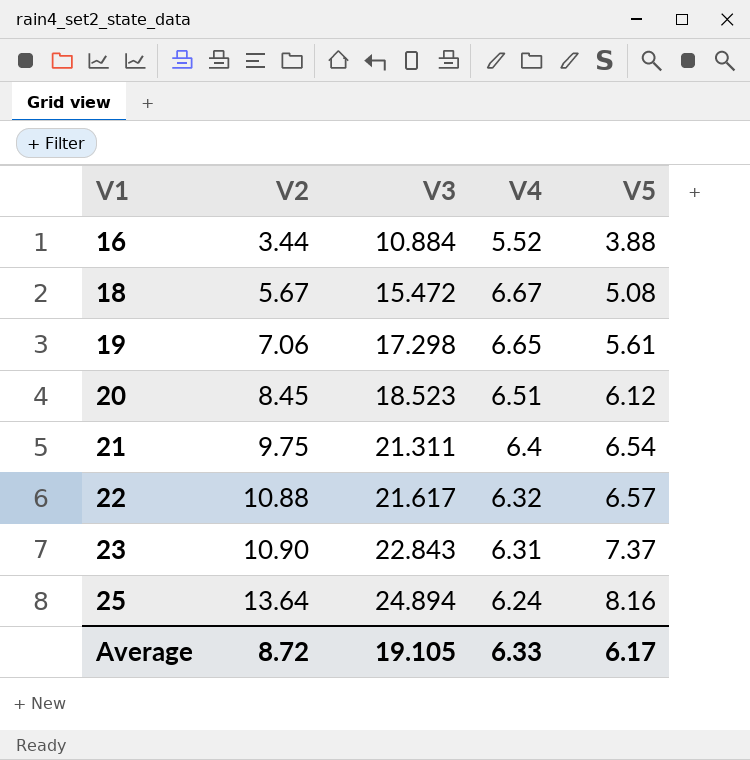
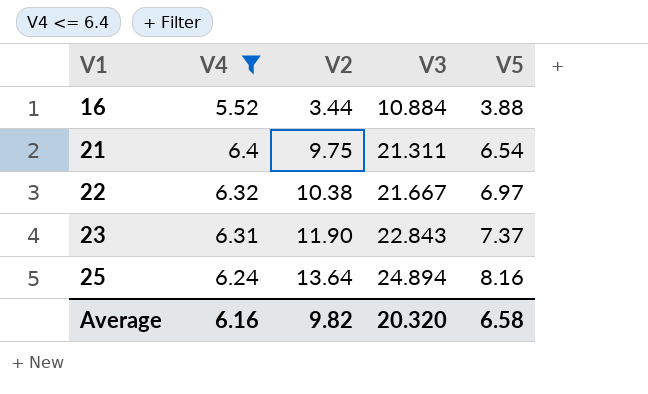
filter: none -> V4 <= 6.4
column V4 | position: 4 -> 2
22 | V2: 10.88 -> 10.38
22 | V3: 21.617 -> 21.667
22 | V5: 6.57 -> 6.97
23 | V2: 10.90 -> 11.90
Average | V4: 6.33 -> 6.16
Average | V2: 8.72 -> 9.82
Average | V3: 19.105 -> 20.320
Average | V5: 6.17 -> 6.58

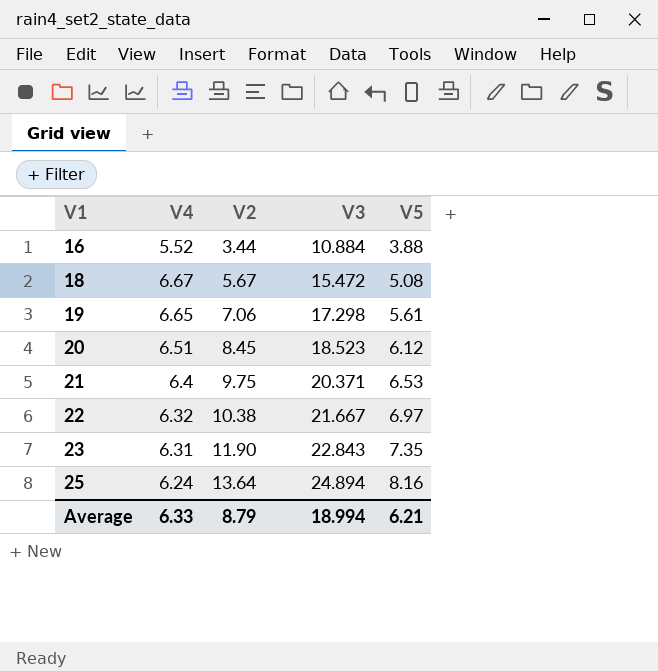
filter: V4 <= 6.4 -> none
21 | V3: 21.311 -> 20.371
21 | V5: 6.54 -> 6.53
23 | V5: 7.37 -> 7.35
Average | V4: 6.16 -> 6.33
Average | V2: 9.82 -> 8.79
Average | V3: 20.320 -> 18.994
Average | V5: 6.58 -> 6.21

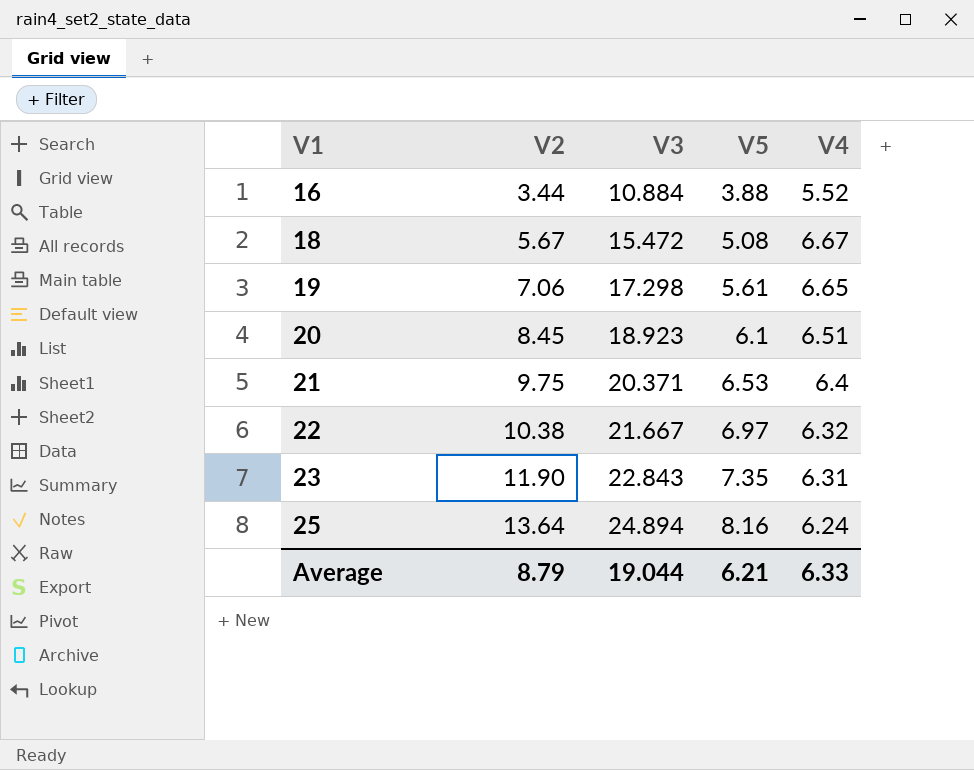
column V4 | position: 2 -> 5
20 | V3: 18.523 -> 18.923
20 | V5: 6.12 -> 6.1
Average | V3: 18.994 -> 19.044

